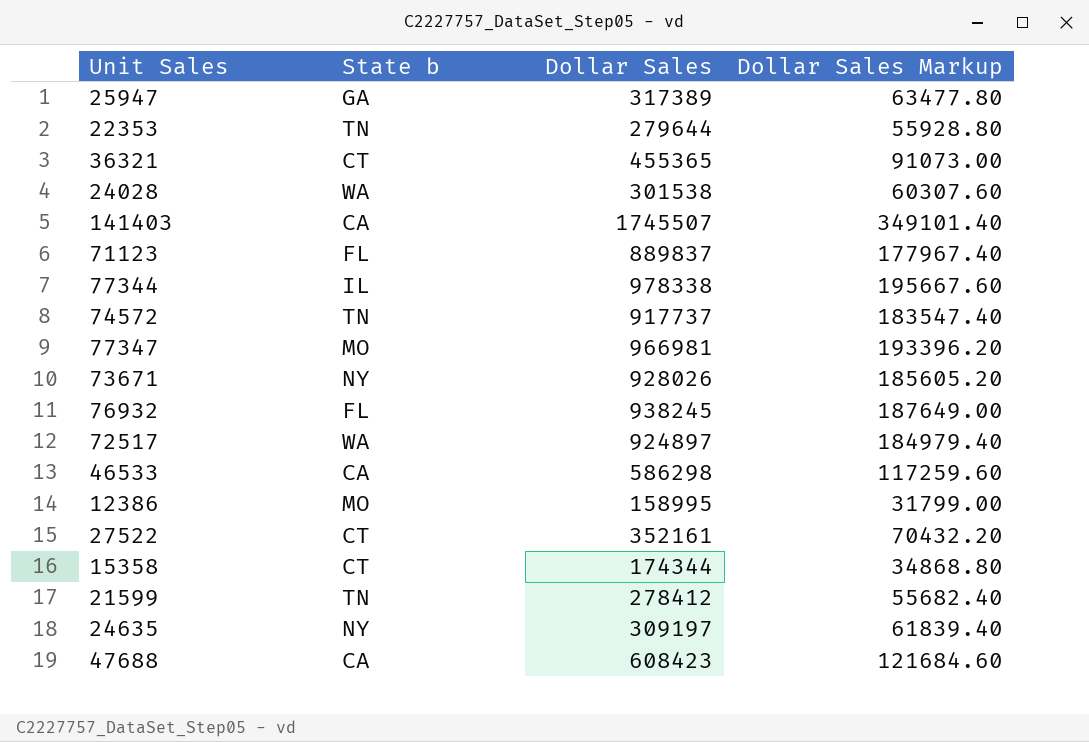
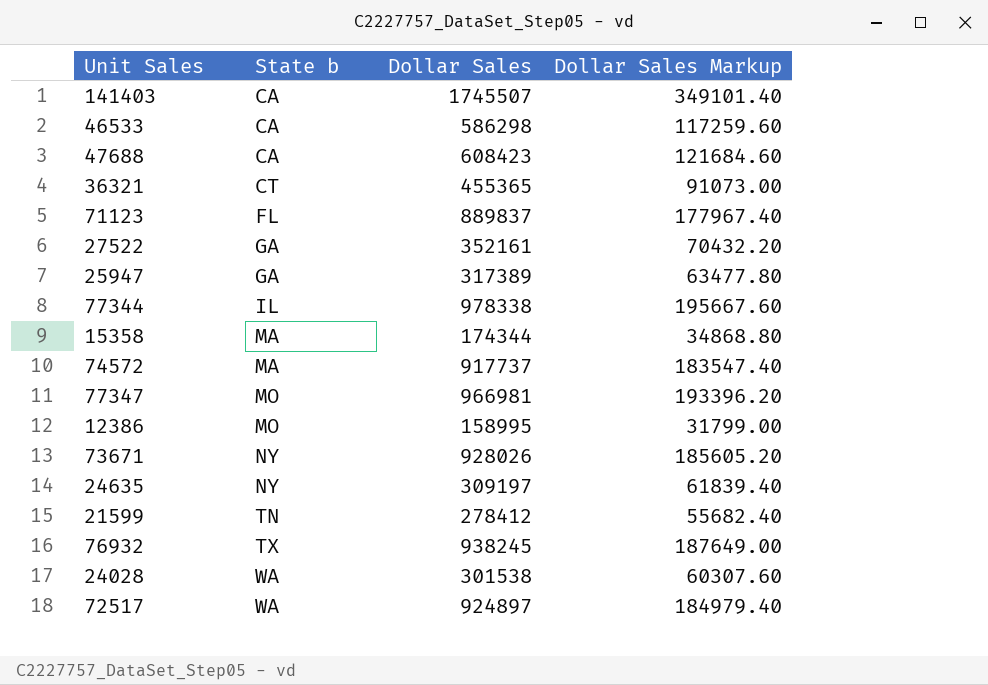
row order: none -> State b ascending
row 22353: TN | 279644 | 55928.80 -> none
27522 | State b: CT -> GA
15358 | State b: CT -> MA
74572 | State b: TN -> MA
76932 | State b: FL -> TX

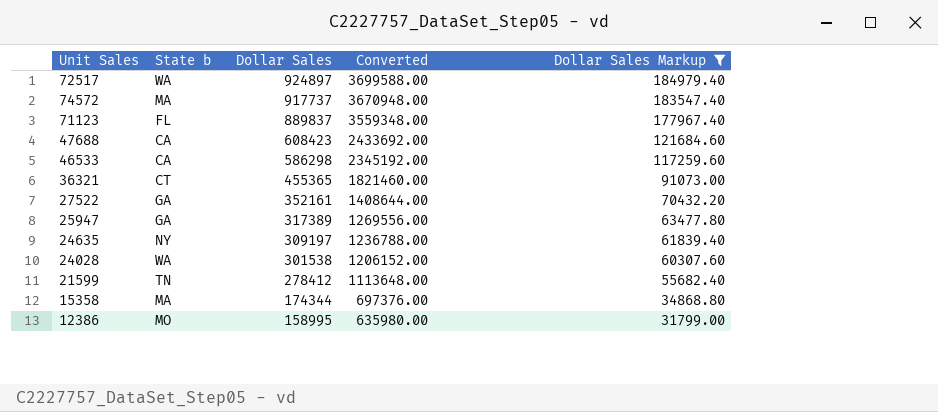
filter: none -> Dollar Sales Markup <= 184979.40
row order: State b ascending -> Dollar Sales descending
column Converted | formula: none -> [Dollar Sales] * 4

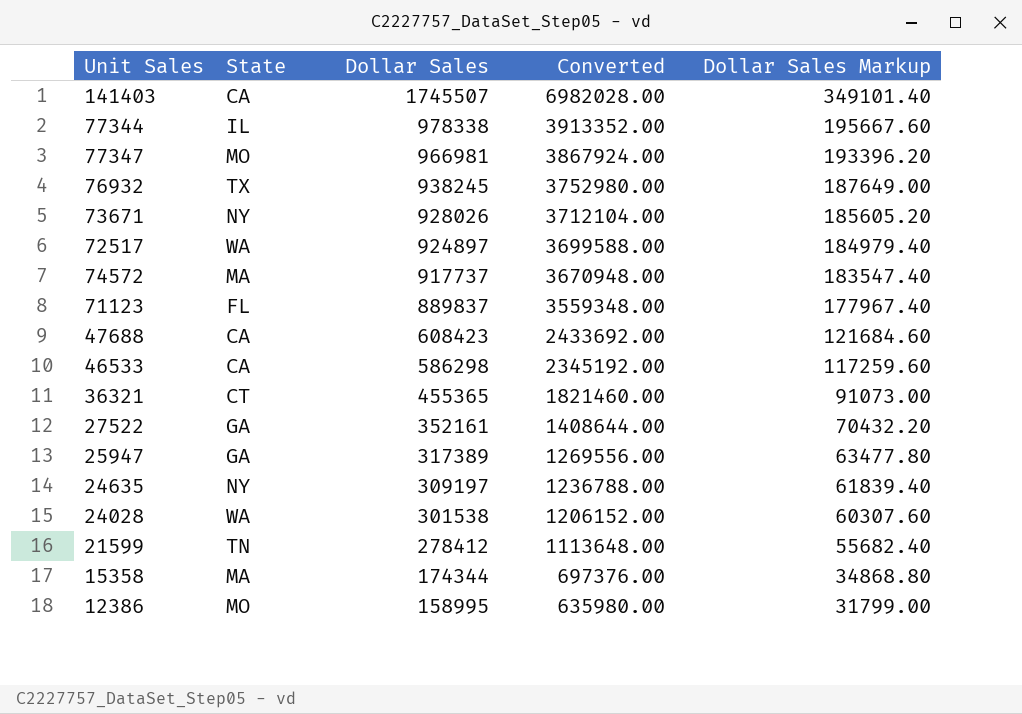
filter: Dollar Sales Markup <= 184979.40 -> none
column name: State b -> State

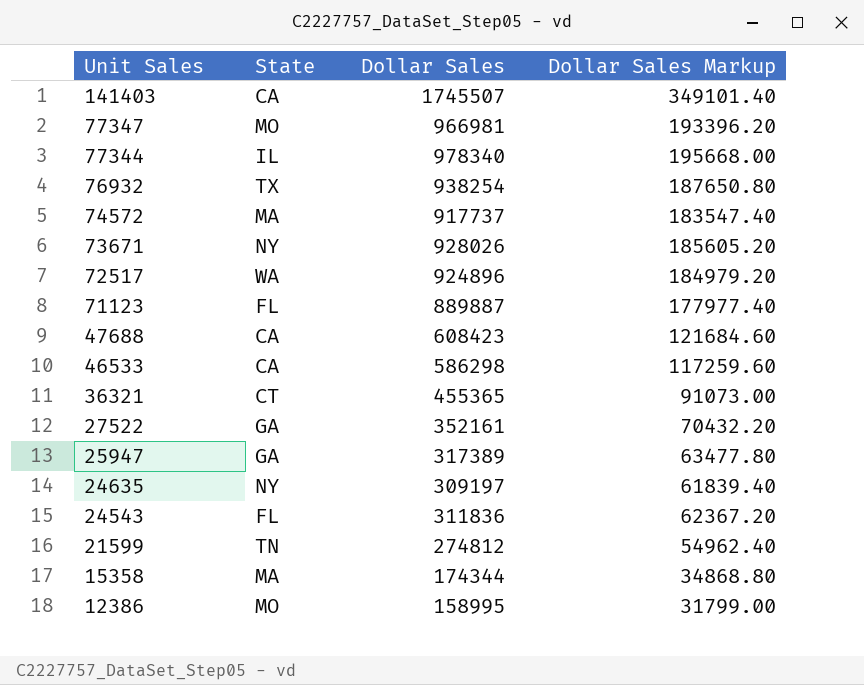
row order: Dollar Sales descending -> Unit Sales descending
column Converted | formula: [Dollar Sales] * 4 -> none
row 24028: WA | 301538 | 1206152.00 | 60307.60 -> none
77344 | Dollar Sales: 978338 -> 978340
77344 | Dollar Sales Markup: 195667.60 -> 195668.00
76932 | Dollar Sales: 938245 -> 938254
76932 | Dollar Sales Markup: 187649.00 -> 187650.80
72517 | Dollar Sales: 924897 -> 924896
72517 | Dollar Sales Markup: 184979.40 -> 184979.20
71123 | Dollar Sales: 889837 -> 889887
71123 | Dollar Sales Markup: 177967.40 -> 177977.40
row 24543: none -> FL | 311836 | 62367.20
21599 | Dollar Sales: 278412 -> 274812
21599 | Dollar Sales Markup: 55682.40 -> 54962.40

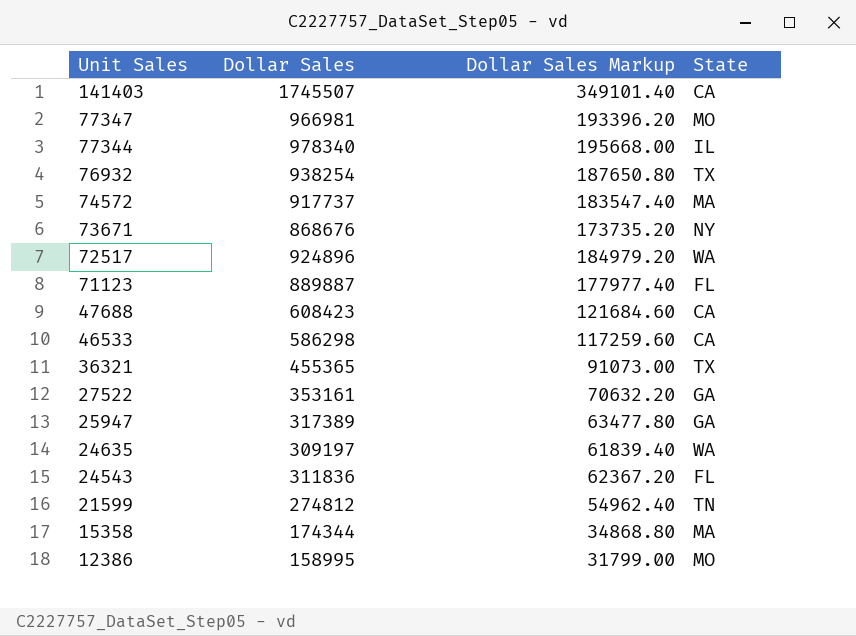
column State | position: 2 -> 4
73671 | Dollar Sales: 928026 -> 868676
73671 | Dollar Sales Markup: 185605.20 -> 173735.20
36321 | State: CT -> TX
27522 | Dollar Sales: 352161 -> 353161
27522 | Dollar Sales Markup: 70432.20 -> 70632.20
24635 | State: NY -> WA

